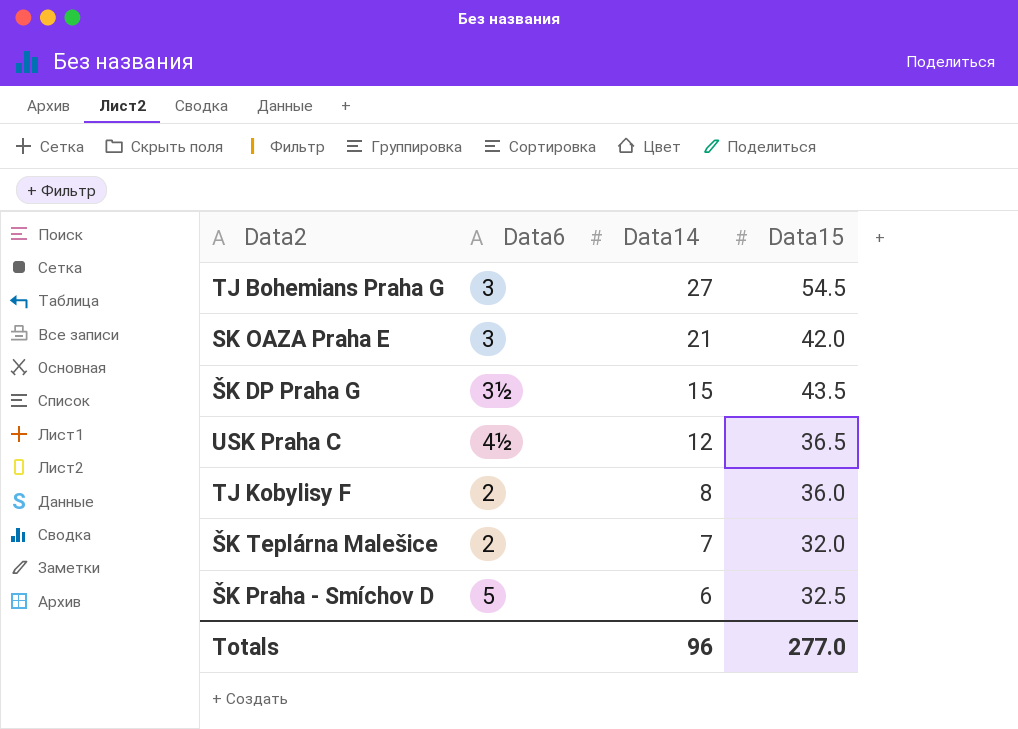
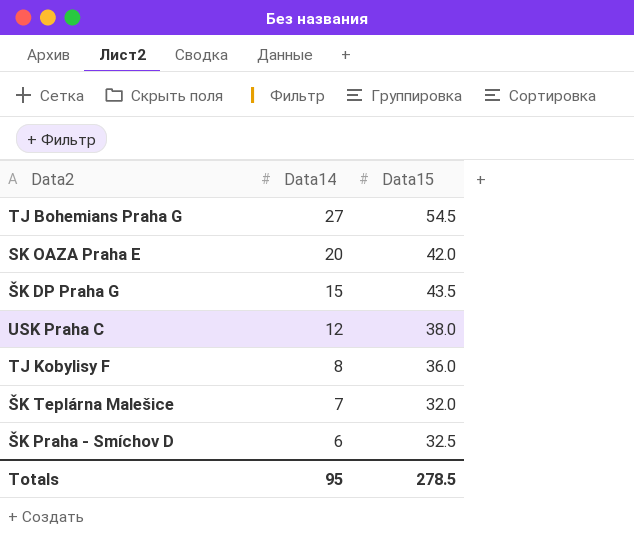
column Data6 | position: 2 -> none
SK OAZA Praha E | Data14: 21 -> 20
USK Praha C | Data15: 36.5 -> 38.0
Totals | Data14: 96 -> 95
Totals | Data15: 277.0 -> 278.5

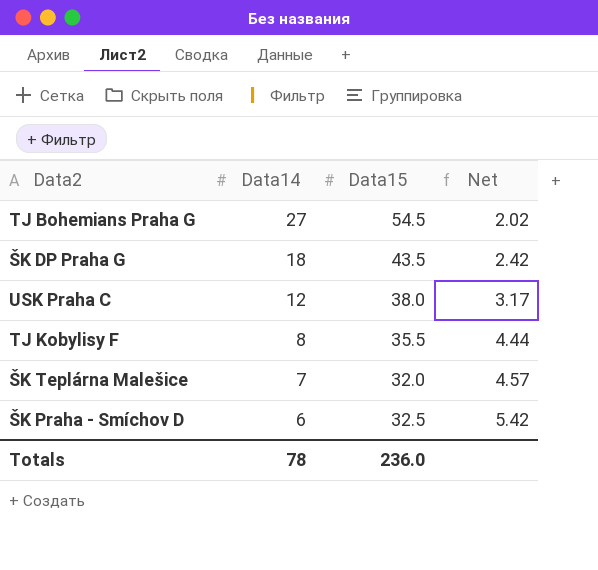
column Net | formula: none -> [Data15] / [Data14]
row SK OAZA Praha E: 20 | 42.0 -> none
ŠK DP Praha G | Data14: 15 -> 18
TJ Kobylisy F | Data15: 36.0 -> 35.5
Totals | Data14: 95 -> 78
Totals | Data15: 278.5 -> 236.0

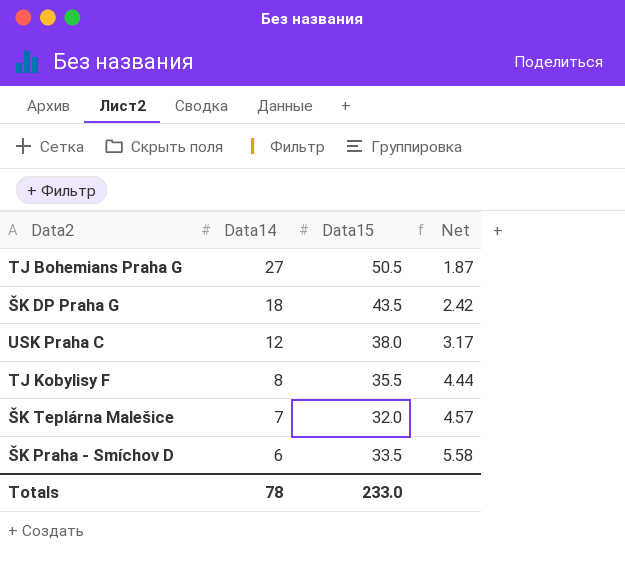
TJ Bohemians Praha G | Data15: 54.5 -> 50.5
TJ Bohemians Praha G | Net: 2.02 -> 1.87
ŠK Praha - Smíchov D | Data15: 32.5 -> 33.5
ŠK Praha - Smíchov D | Net: 5.42 -> 5.58
Totals | Data15: 236.0 -> 233.0

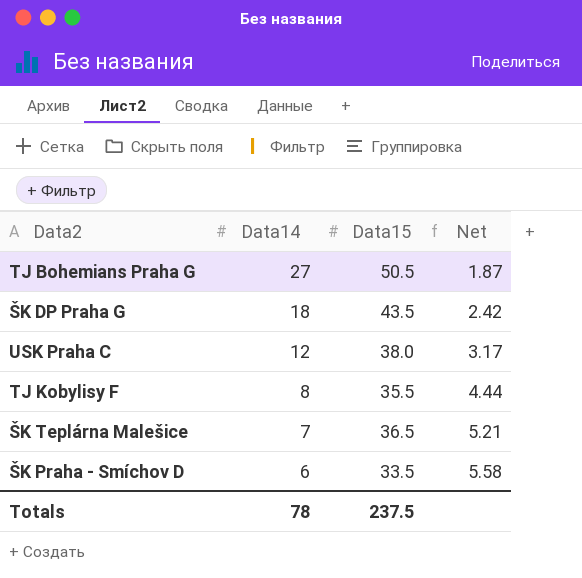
ŠK Teplárna Malešice | Data15: 32.0 -> 36.5
ŠK Teplárna Malešice | Net: 4.57 -> 5.21
Totals | Data15: 233.0 -> 237.5

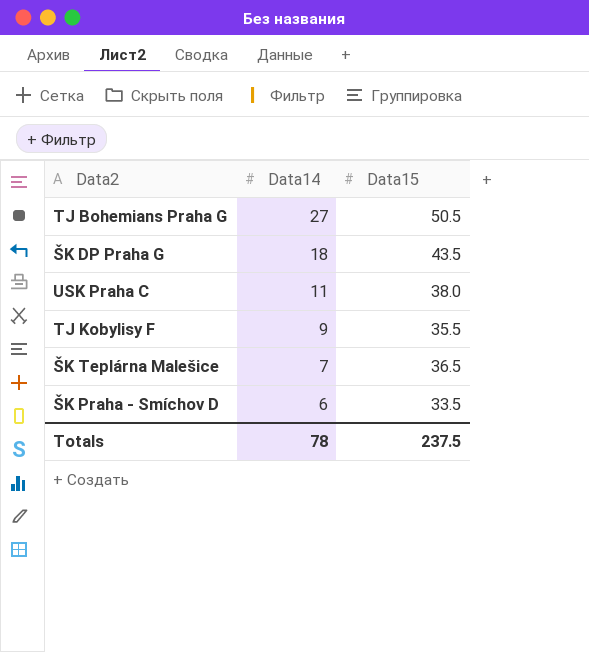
column Net | formula: [Data15] / [Data14] -> none
USK Praha C | Data14: 12 -> 11
TJ Kobylisy F | Data14: 8 -> 9

